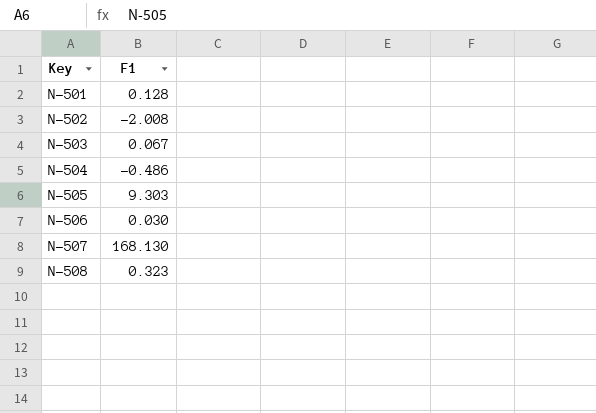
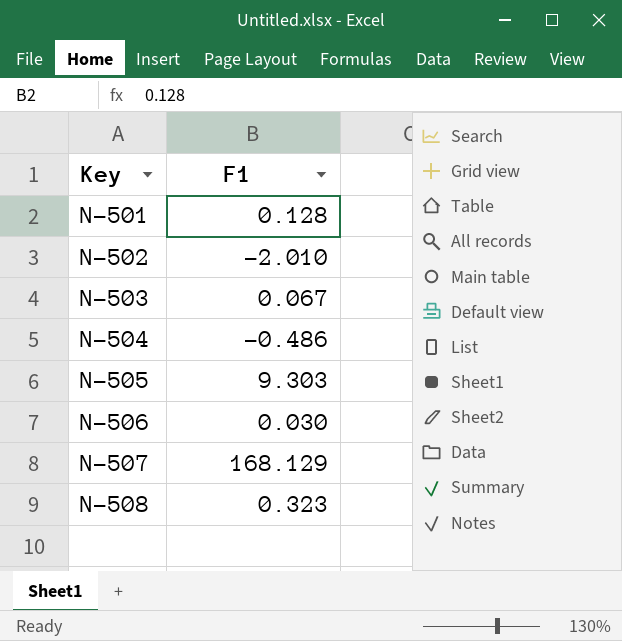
N-502 | F1: -2.008 -> -2.010
N-507 | F1: 168.130 -> 168.129

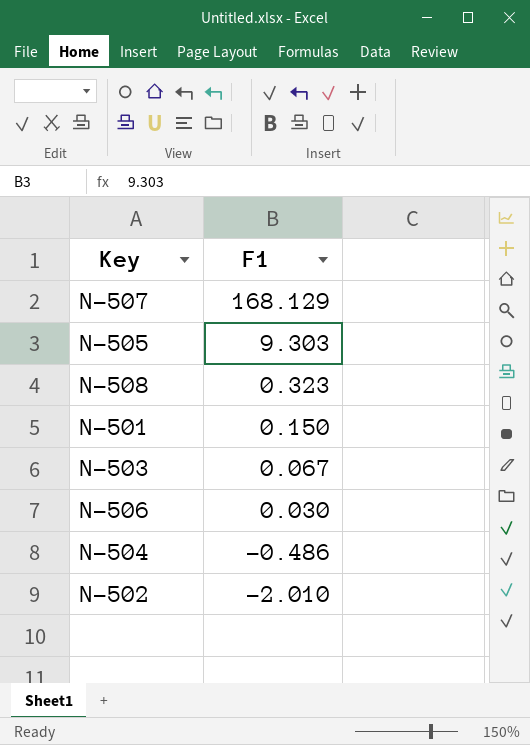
row order: Key ascending -> F1 descending
N-501 | F1: 0.128 -> 0.150

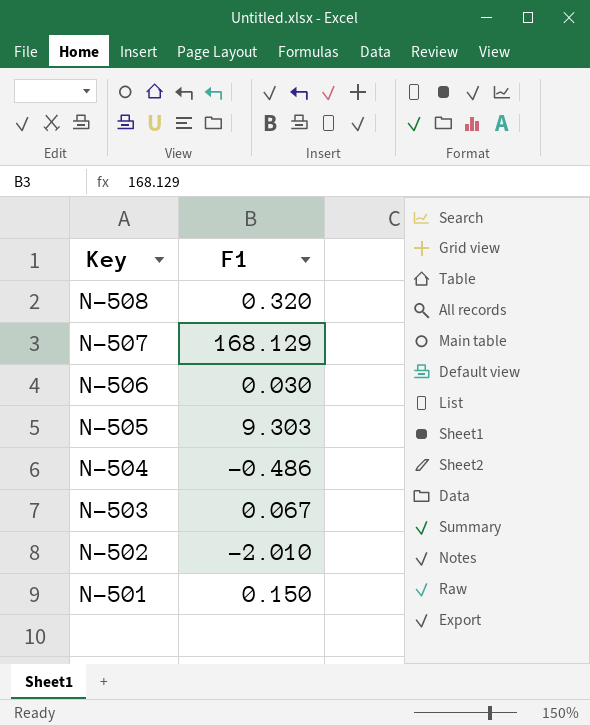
row order: F1 descending -> Key descending
N-508 | F1: 0.323 -> 0.320

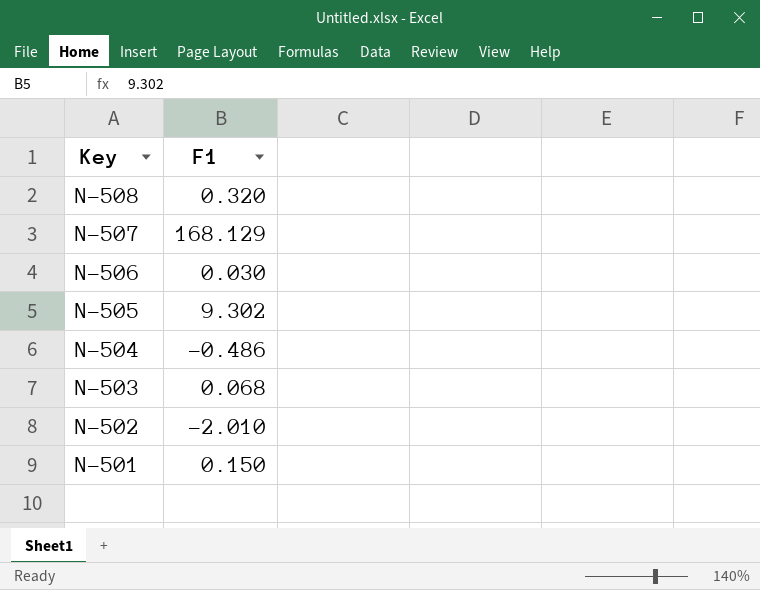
N-505 | F1: 9.303 -> 9.302
N-503 | F1: 0.067 -> 0.068

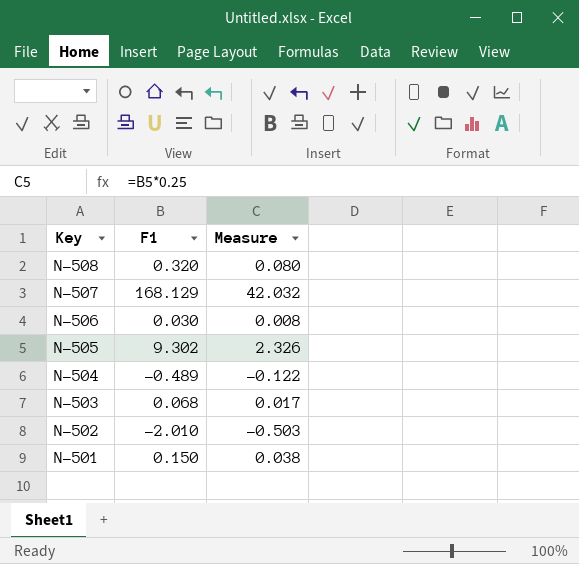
column Measure | formula: none -> [F1] * 0.25
N-504 | F1: -0.486 -> -0.489

